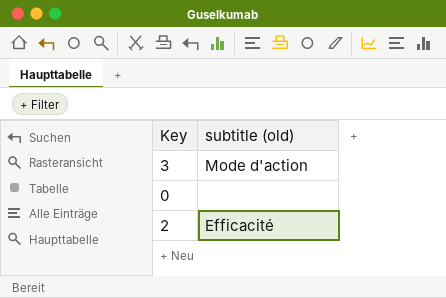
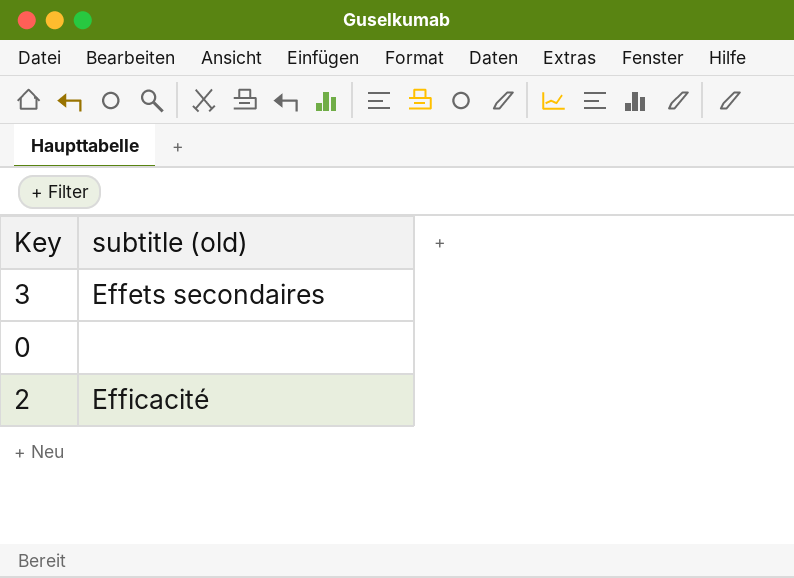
3 | subtitle (old): Mode d'action -> Effets secondaires

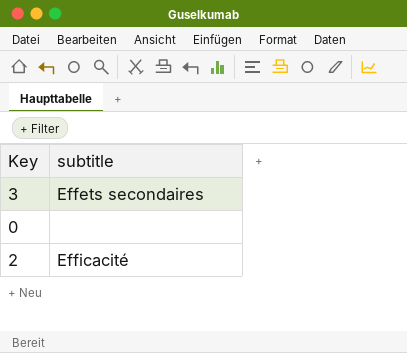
column name: subtitle (old) -> subtitle

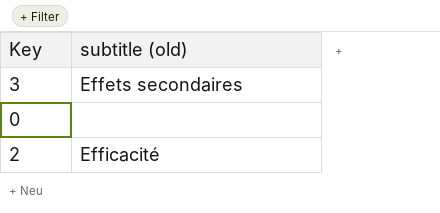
column name: subtitle -> subtitle (old)

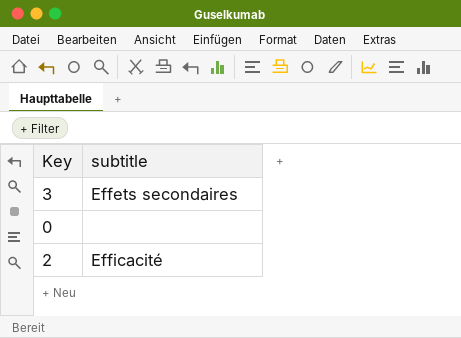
column name: subtitle (old) -> subtitle

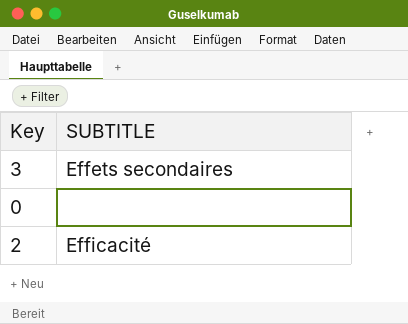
column name: subtitle -> SUBTITLE

